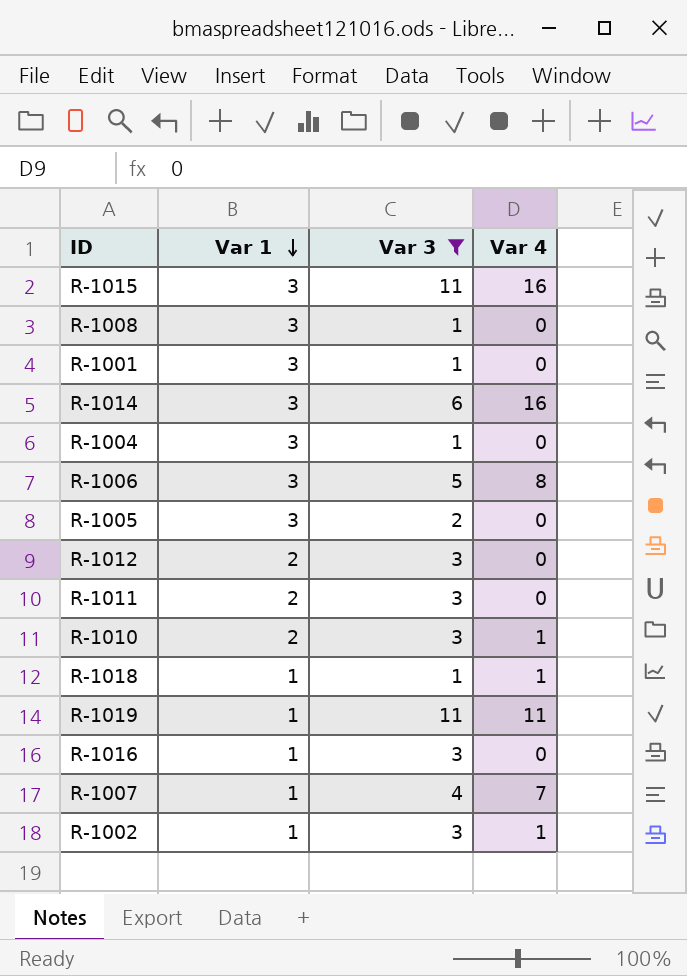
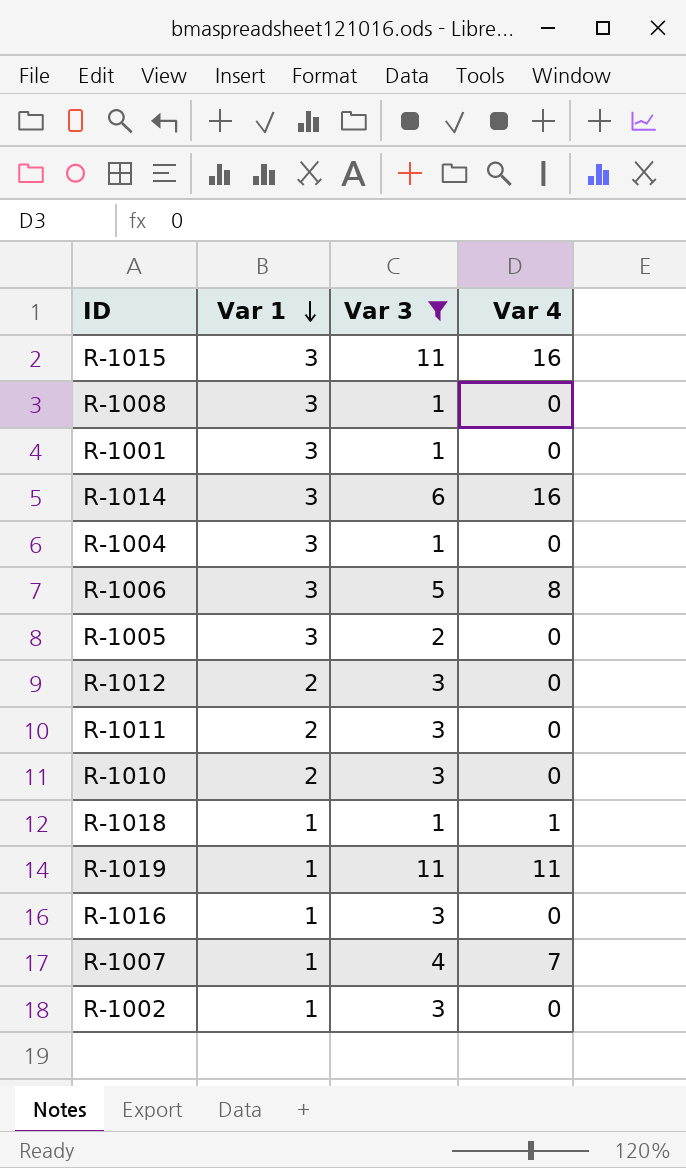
R-1010 | Var 4: 1 -> 0
R-1002 | Var 4: 1 -> 0

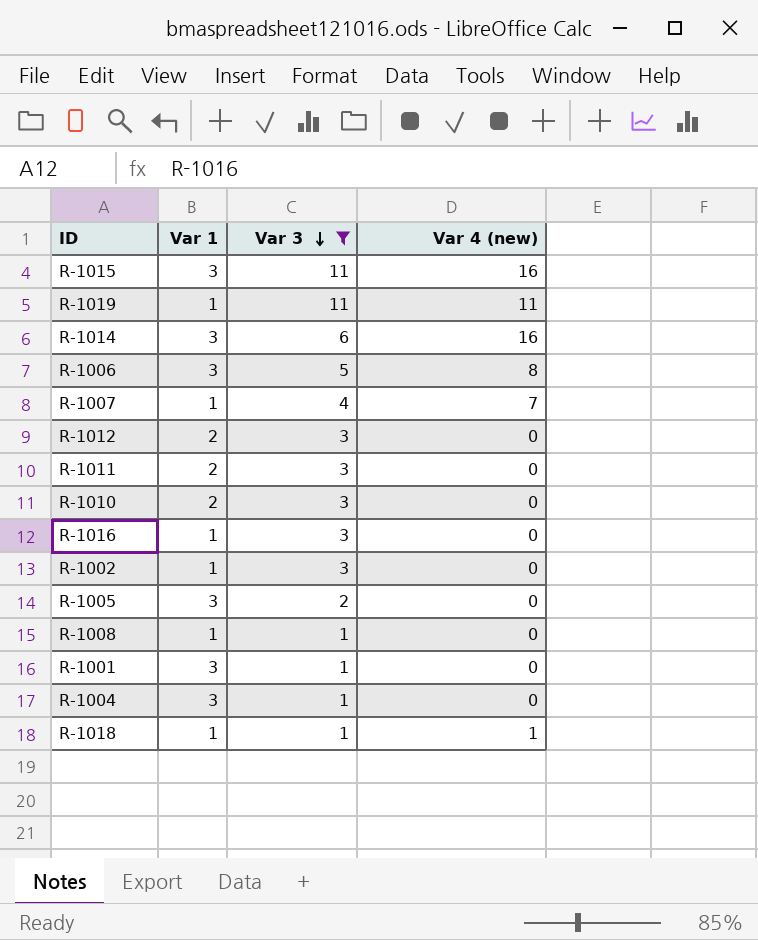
row order: Var 1 descending -> Var 3 descending
column name: Var 4 -> Var 4 (new)
R-1008 | Var 1: 3 -> 1

